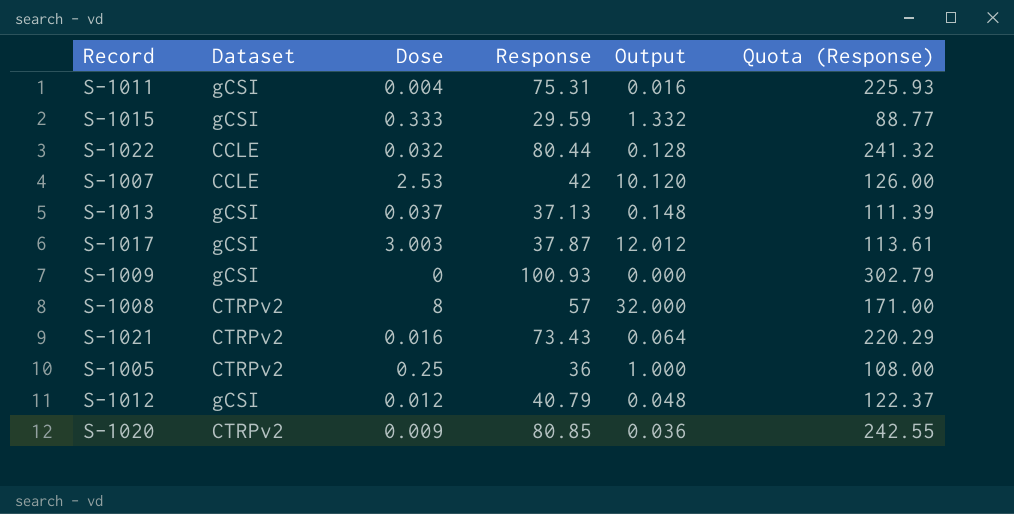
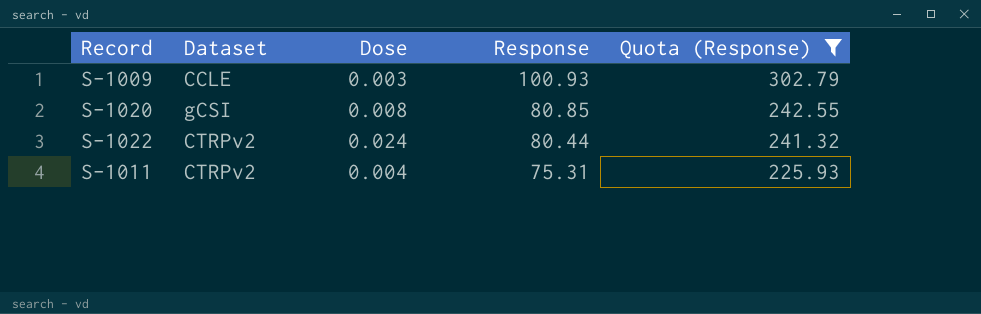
filter: none -> Quota (Response) >= 225.93
row order: none -> Response descending
column Output | formula: [Dose] * 4 -> none
S-1009 | Dataset: gCSI -> CCLE
S-1009 | Dose: 0 -> 0.003
S-1020 | Dataset: CTRPv2 -> gCSI
S-1020 | Dose: 0.009 -> 0.008
S-1022 | Dataset: CCLE -> CTRPv2
S-1022 | Dose: 0.032 -> 0.024
S-1011 | Dataset: gCSI -> CTRPv2

